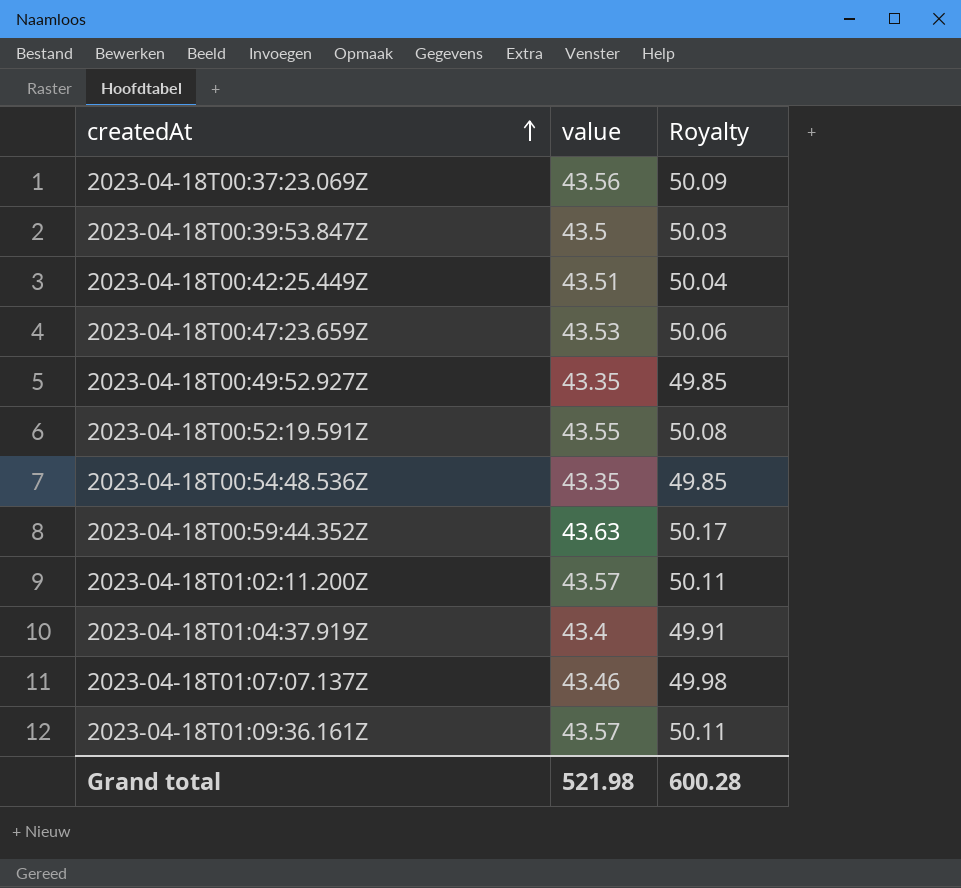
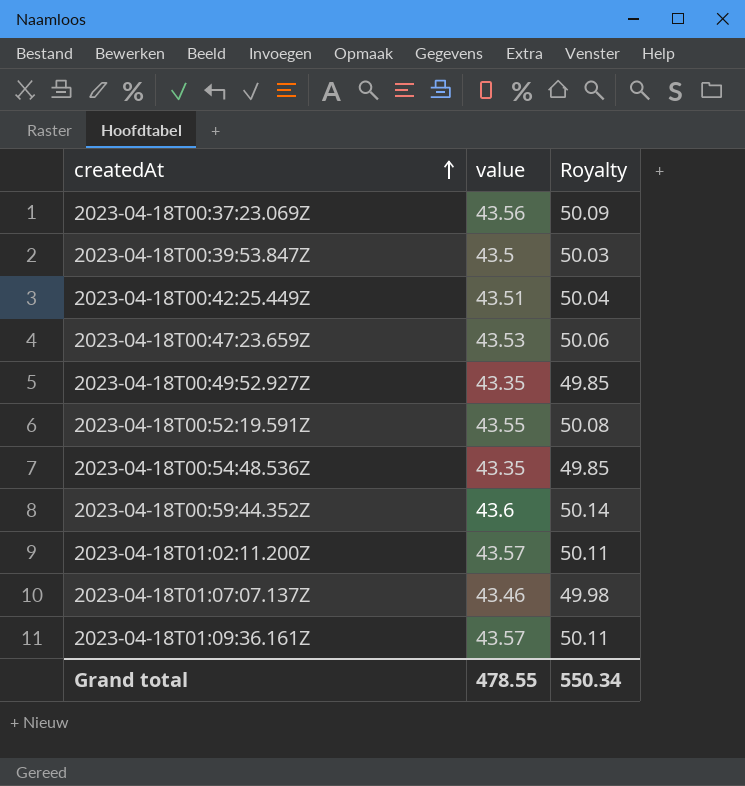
row 2023-04-18T01:04:37.919Z: 43.4 | 49.91 -> none
2023-04-18T00:59:44.352Z | value: 43.63 -> 43.6
2023-04-18T00:59:44.352Z | Royalty: 50.17 -> 50.14
Grand total | value: 521.98 -> 478.55
Grand total | Royalty: 600.28 -> 550.34

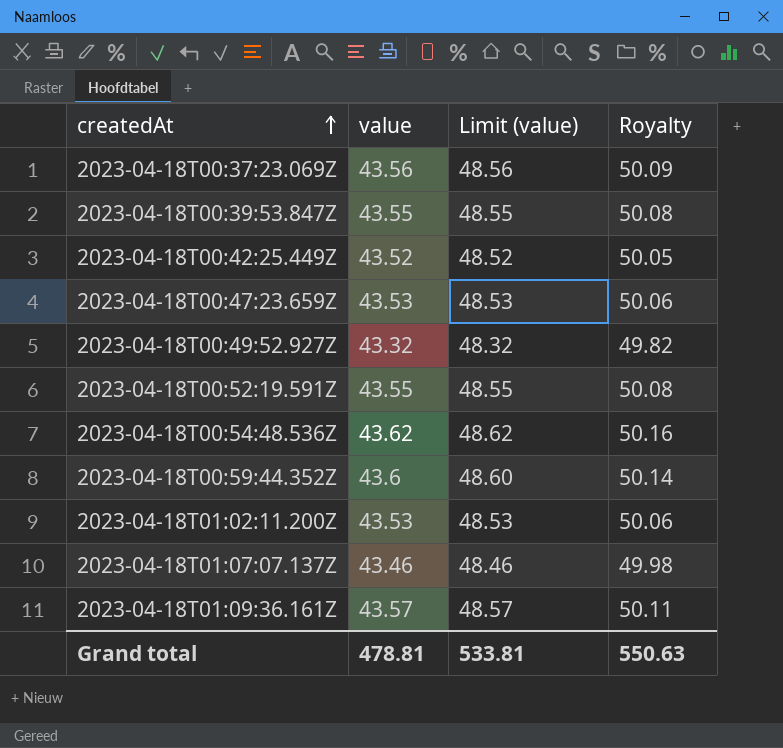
column Limit (value) | formula: none -> [value] + 5
2023-04-18T00:39:53.847Z | value: 43.5 -> 43.55
2023-04-18T00:39:53.847Z | Royalty: 50.03 -> 50.08
2023-04-18T00:42:25.449Z | value: 43.51 -> 43.52
2023-04-18T00:42:25.449Z | Royalty: 50.04 -> 50.05
2023-04-18T00:49:52.927Z | value: 43.35 -> 43.32
2023-04-18T00:49:52.927Z | Royalty: 49.85 -> 49.82
2023-04-18T00:54:48.536Z | value: 43.35 -> 43.62
2023-04-18T00:54:48.536Z | Royalty: 49.85 -> 50.16
2023-04-18T01:02:11.200Z | value: 43.57 -> 43.53
2023-04-18T01:02:11.200Z | Royalty: 50.11 -> 50.06
Grand total | value: 478.55 -> 478.81
Grand total | Royalty: 550.34 -> 550.63

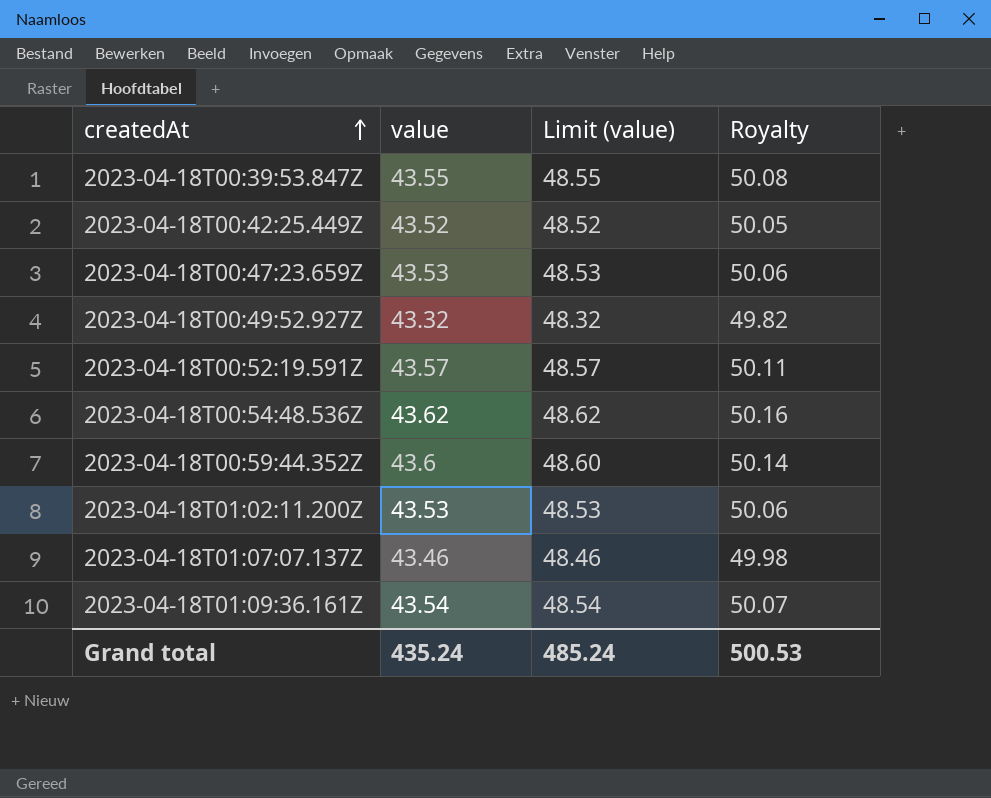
row 2023-04-18T00:37:23.069Z: 43.56 | 48.56 | 50.09 -> none
2023-04-18T00:52:19.591Z | value: 43.55 -> 43.57
2023-04-18T00:52:19.591Z | Limit (value): 48.55 -> 48.57
2023-04-18T00:52:19.591Z | Royalty: 50.08 -> 50.11
2023-04-18T01:09:36.161Z | value: 43.57 -> 43.54
2023-04-18T01:09:36.161Z | Limit (value): 48.57 -> 48.54
2023-04-18T01:09:36.161Z | Royalty: 50.11 -> 50.07
Grand total | value: 478.81 -> 435.24
Grand total | Limit (value): 533.81 -> 485.24
Grand total | Royalty: 550.63 -> 500.53

